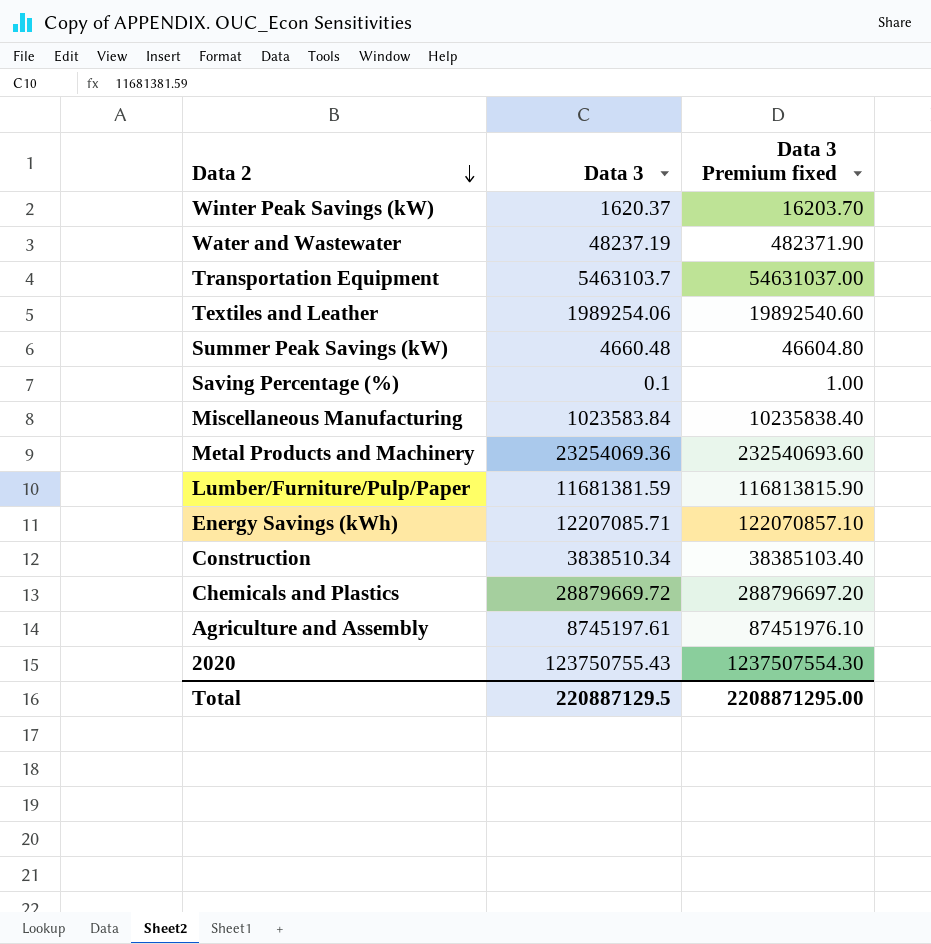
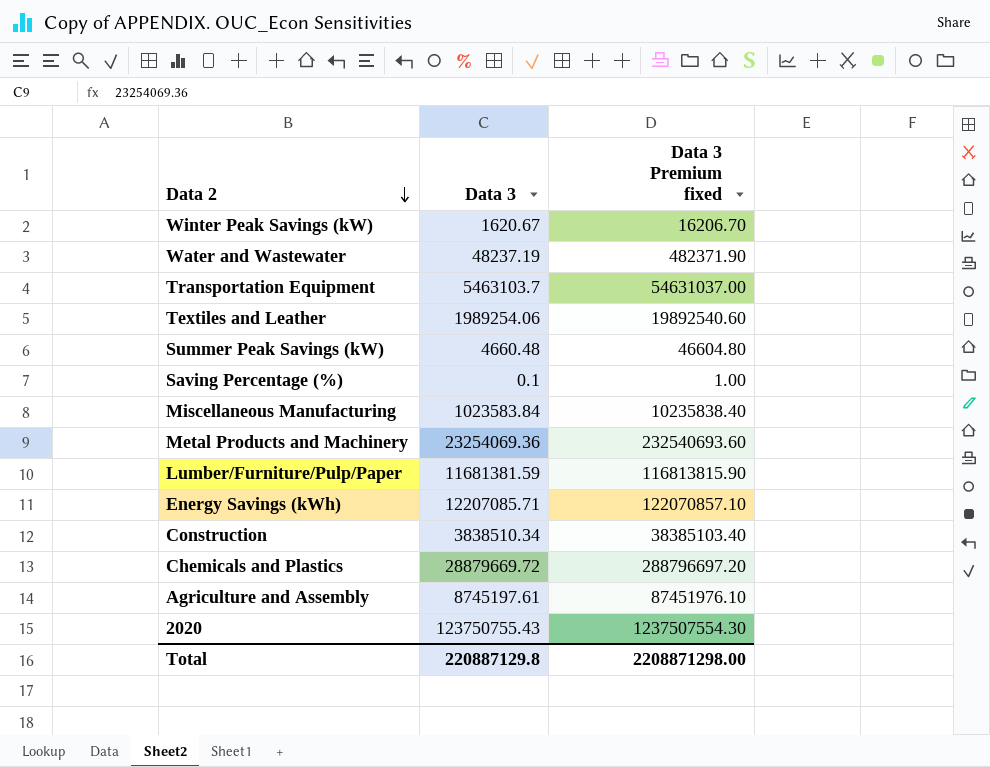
Winter Peak Savings (kW) | Data 3: 1620.37 -> 1620.67
Winter Peak Savings (kW) | Data 3 Premium fixed: 16203.70 -> 16206.70
Total | Data 3: 220887129.5 -> 220887129.8
Total | Data 3 Premium fixed: 2208871295.00 -> 2208871298.00

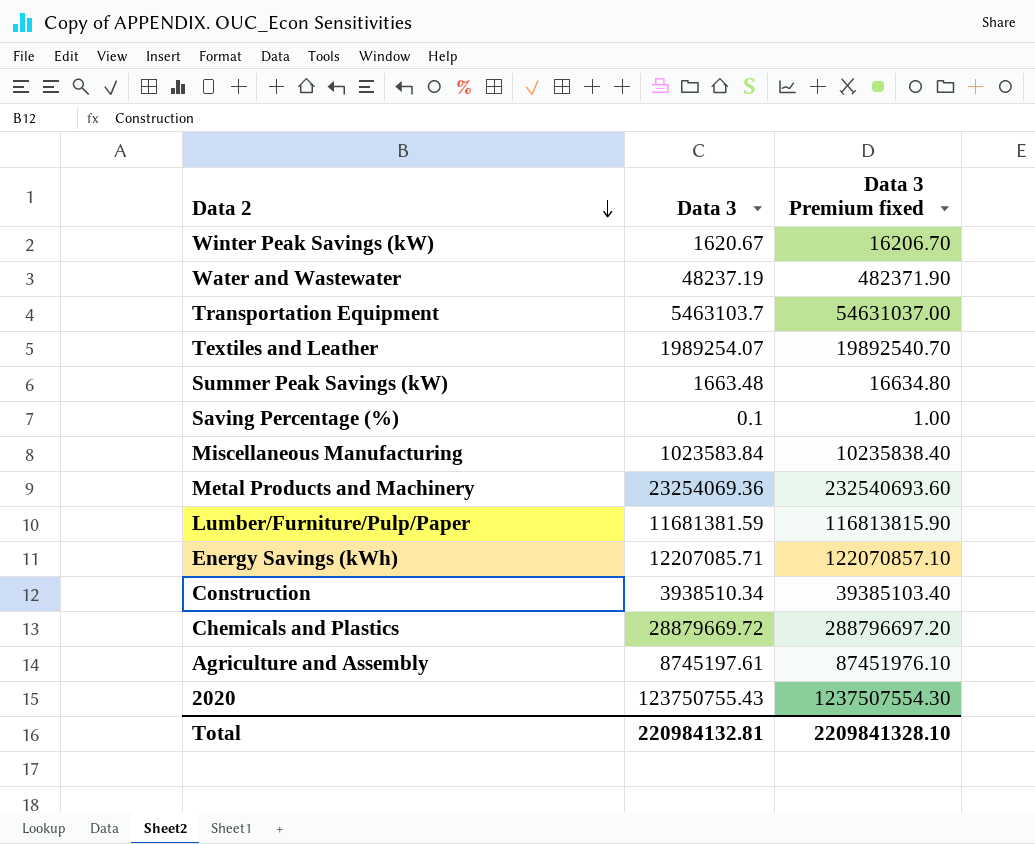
Textiles and Leather | Data 3: 1989254.06 -> 1989254.07
Textiles and Leather | Data 3 Premium fixed: 19892540.60 -> 19892540.70
Summer Peak Savings (kW) | Data 3: 4660.48 -> 1663.48
Summer Peak Savings (kW) | Data 3 Premium fixed: 46604.80 -> 16634.80
Construction | Data 3: 3838510.34 -> 3938510.34
Construction | Data 3 Premium fixed: 38385103.40 -> 39385103.40
Total | Data 3: 220887129.8 -> 220984132.81
Total | Data 3 Premium fixed: 2208871298.00 -> 2209841328.10

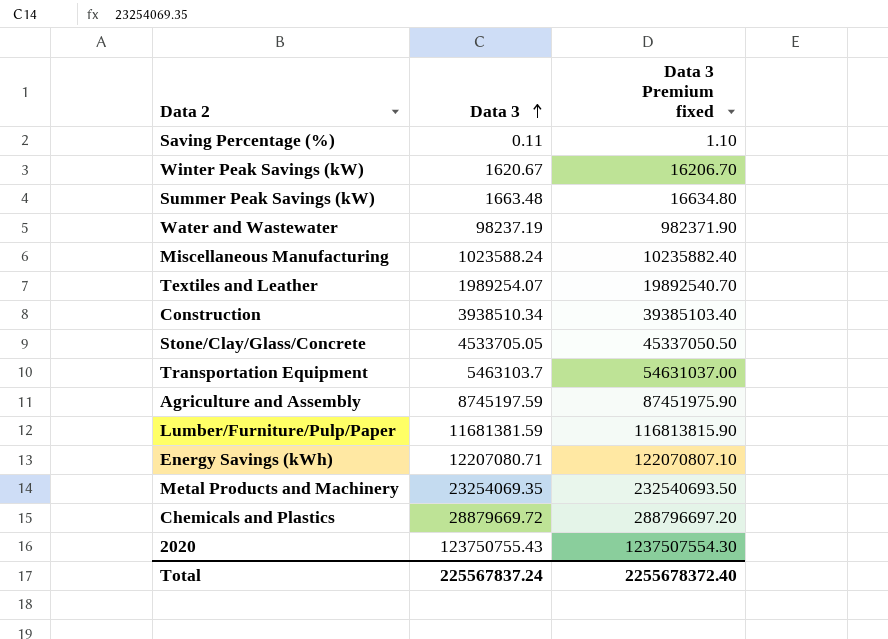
row order: Data 2 descending -> Data 3 ascending
Saving Percentage (%) | Data 3: 0.1 -> 0.11
Saving Percentage (%) | Data 3 Premium fixed: 1.00 -> 1.10
Water and Wastewater | Data 3: 48237.19 -> 98237.19
Water and Wastewater | Data 3 Premium fixed: 482371.90 -> 982371.90
Miscellaneous Manufacturing | Data 3: 1023583.84 -> 1023588.24
Miscellaneous Manufacturing | Data 3 Premium fixed: 10235838.40 -> 10235882.40
row Stone/Clay/Glass/Concrete: none -> 4533705.05 | 45337050.50
Agriculture and Assembly | Data 3: 8745197.61 -> 8745197.59
Agriculture and Assembly | Data 3 Premium fixed: 87451976.10 -> 87451975.90
Energy Savings (kWh) | Data 3: 12207085.71 -> 12207080.71
Energy Savings (kWh) | Data 3 Premium fixed: 122070857.10 -> 122070807.10
Metal Products and Machinery | Data 3: 23254069.36 -> 23254069.35
Metal Products and Machinery | Data 3 Premium fixed: 232540693.60 -> 232540693.50
Total | Data 3: 220984132.81 -> 225567837.24
Total | Data 3 Premium fixed: 2209841328.10 -> 2255678372.40

